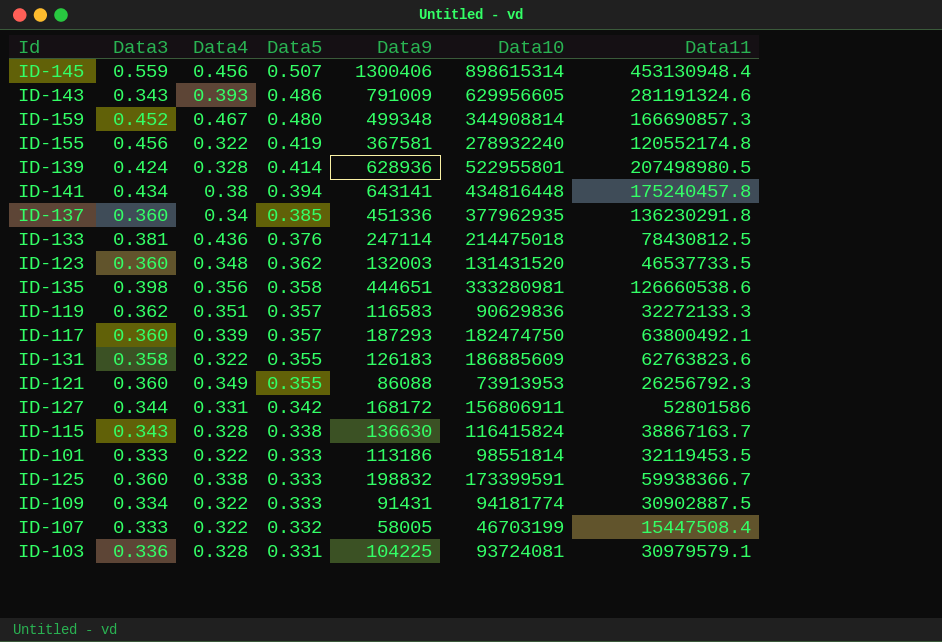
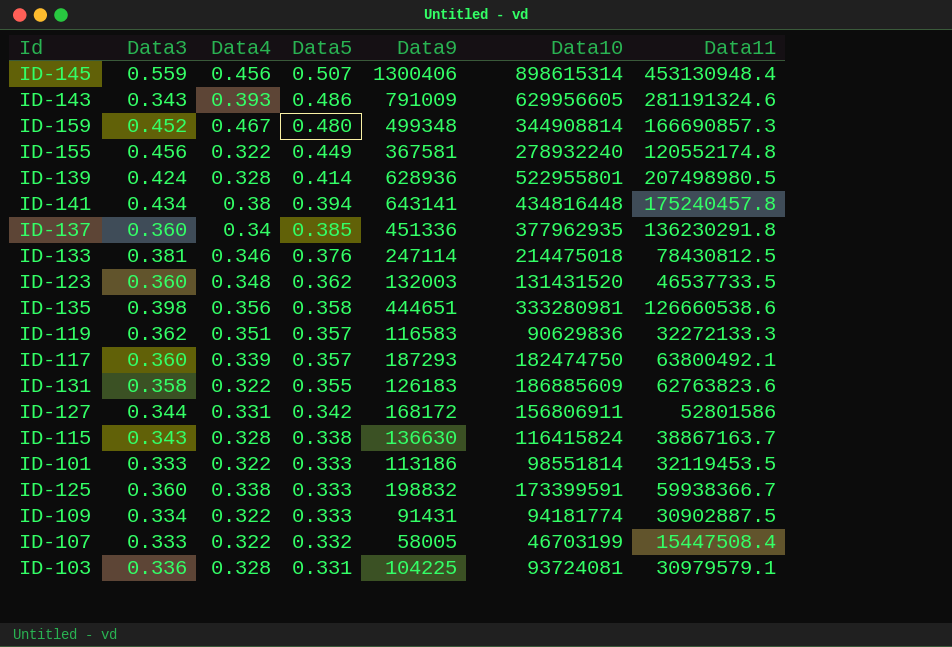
row ID-121: 0.360 | 0.349 | 0.355 | 86088 | 73913953 | 26256792.3 -> none
ID-155 | Data5: 0.419 -> 0.449
ID-133 | Data4: 0.436 -> 0.346

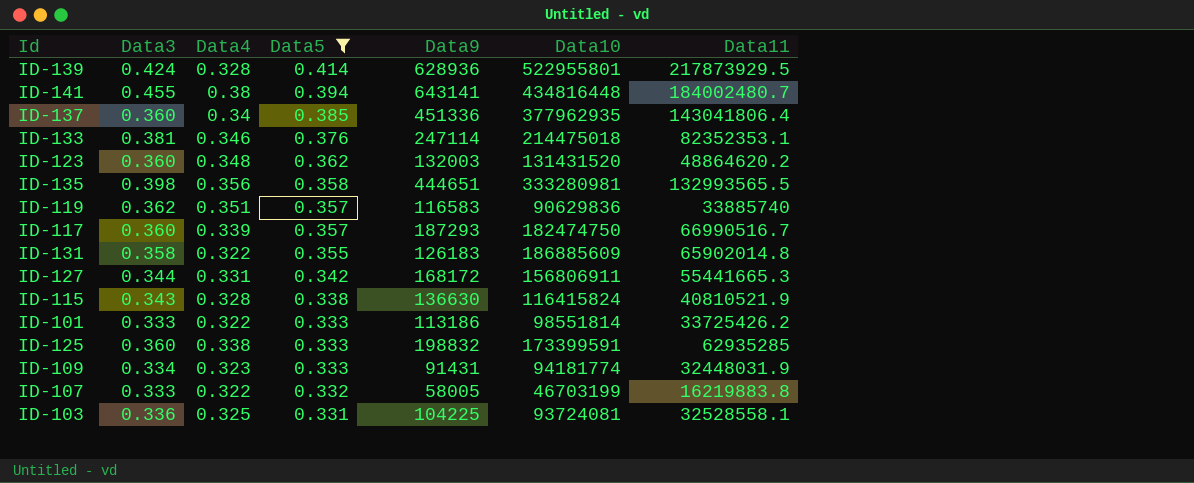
filter: none -> Data5 <= 0.414
ID-139 | Data11: 207498980.5 -> 217873929.5
ID-141 | Data3: 0.434 -> 0.455
ID-141 | Data11: 175240457.8 -> 184002480.7
ID-137 | Data11: 136230291.8 -> 143041806.4
ID-133 | Data11: 78430812.5 -> 82352353.1
ID-123 | Data11: 46537733.5 -> 48864620.2
ID-135 | Data11: 126660538.6 -> 132993565.5
ID-119 | Data11: 32272133.3 -> 33885740
ID-117 | Data11: 63800492.1 -> 66990516.7
ID-131 | Data11: 62763823.6 -> 65902014.8
ID-127 | Data11: 52801586 -> 55441665.3
ID-115 | Data11: 38867163.7 -> 40810521.9
ID-101 | Data11: 32119453.5 -> 33725426.2
ID-125 | Data11: 59938366.7 -> 62935285
ID-109 | Data4: 0.322 -> 0.323
ID-109 | Data11: 30902887.5 -> 32448031.9
ID-107 | Data11: 15447508.4 -> 16219883.8
ID-103 | Data4: 0.328 -> 0.325
ID-103 | Data11: 30979579.1 -> 32528558.1

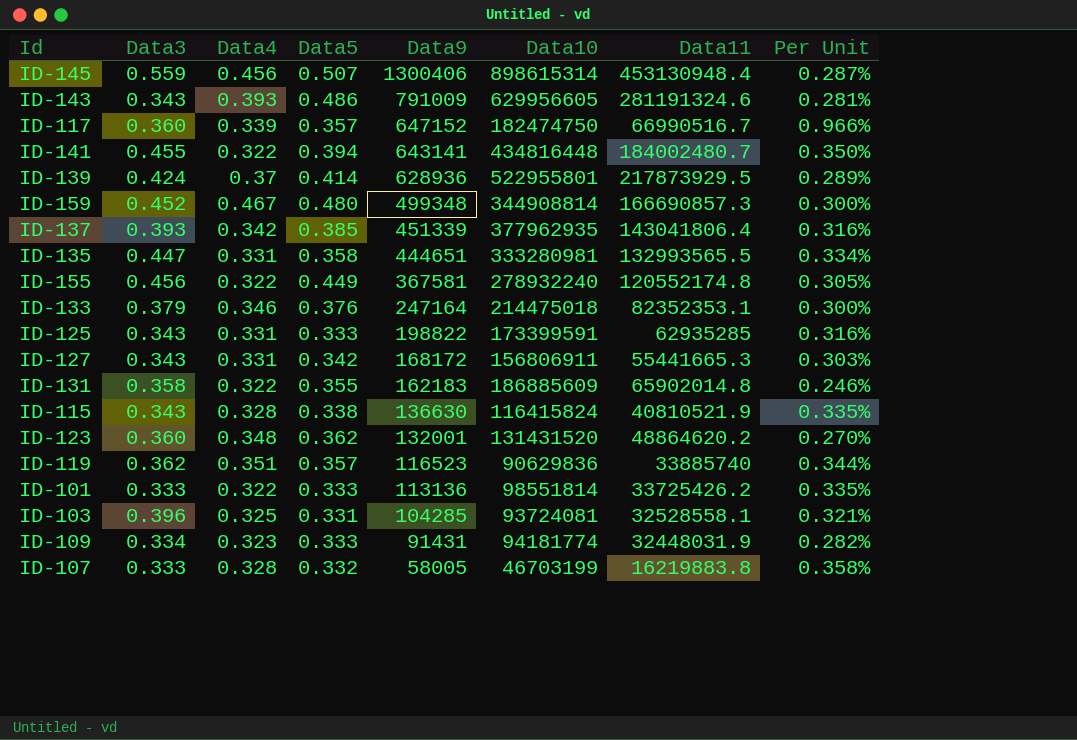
filter: Data5 <= 0.414 -> none
row order: Data5 descending -> Data9 descending
column Per Unit | formula: none -> [Data9] / [Data11]
ID-117 | Data9: 187293 -> 647152
ID-141 | Data4: 0.38 -> 0.322
ID-139 | Data4: 0.328 -> 0.37
ID-137 | Data3: 0.360 -> 0.393
ID-137 | Data4: 0.34 -> 0.342
ID-137 | Data9: 451336 -> 451339
ID-135 | Data3: 0.398 -> 0.447
ID-135 | Data4: 0.356 -> 0.331
ID-133 | Data3: 0.381 -> 0.379
ID-133 | Data9: 247114 -> 247164
ID-125 | Data3: 0.360 -> 0.343
ID-125 | Data4: 0.338 -> 0.331
ID-125 | Data9: 198832 -> 198822
ID-127 | Data3: 0.344 -> 0.343
ID-131 | Data9: 126183 -> 162183
ID-123 | Data9: 132003 -> 132001
ID-119 | Data9: 116583 -> 116523
ID-101 | Data9: 113186 -> 113136
ID-103 | Data3: 0.336 -> 0.396
ID-103 | Data9: 104225 -> 104285
ID-107 | Data4: 0.322 -> 0.328

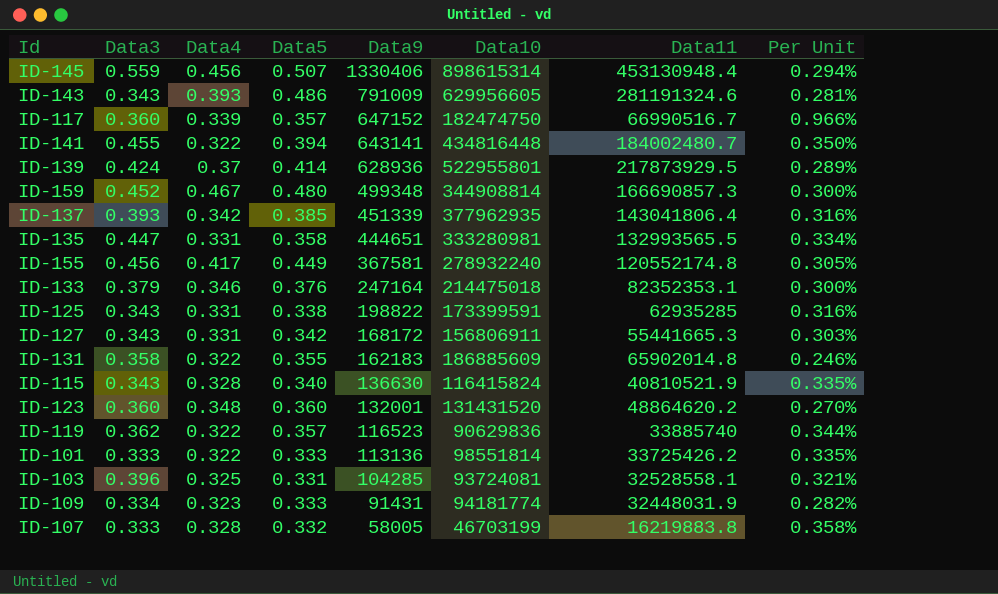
ID-145 | Data9: 1300406 -> 1330406
ID-145 | Per Unit: 0.287% -> 0.294%
ID-155 | Data4: 0.322 -> 0.417
ID-125 | Data5: 0.333 -> 0.338
ID-115 | Data5: 0.338 -> 0.340
ID-123 | Data5: 0.362 -> 0.360
ID-119 | Data4: 0.351 -> 0.322

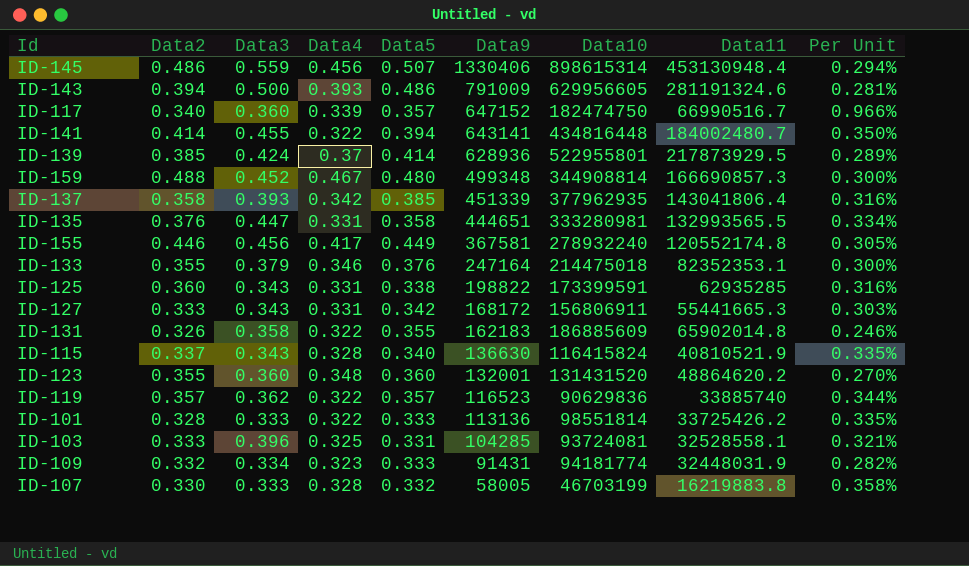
column Data2 | position: none -> 2
ID-143 | Data3: 0.343 -> 0.500

